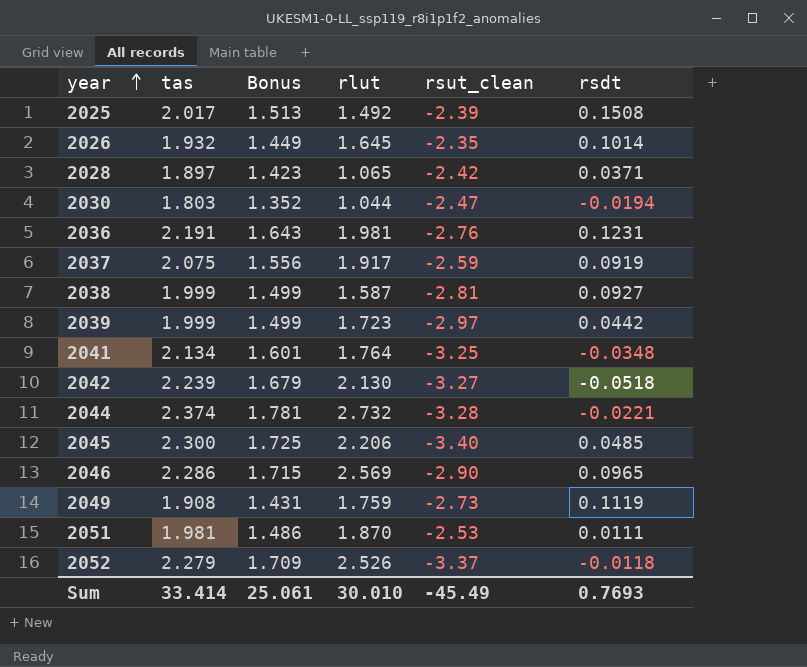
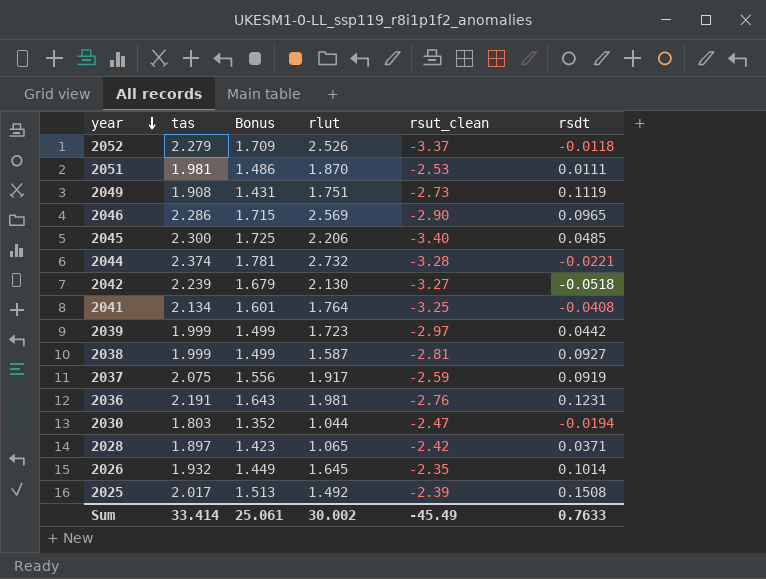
row order: year ascending -> year descending
2049 | rlut: 1.759 -> 1.751
2041 | rsdt: -0.0348 -> -0.0408
Sum | rlut: 30.010 -> 30.002
Sum | rsdt: 0.7693 -> 0.7633

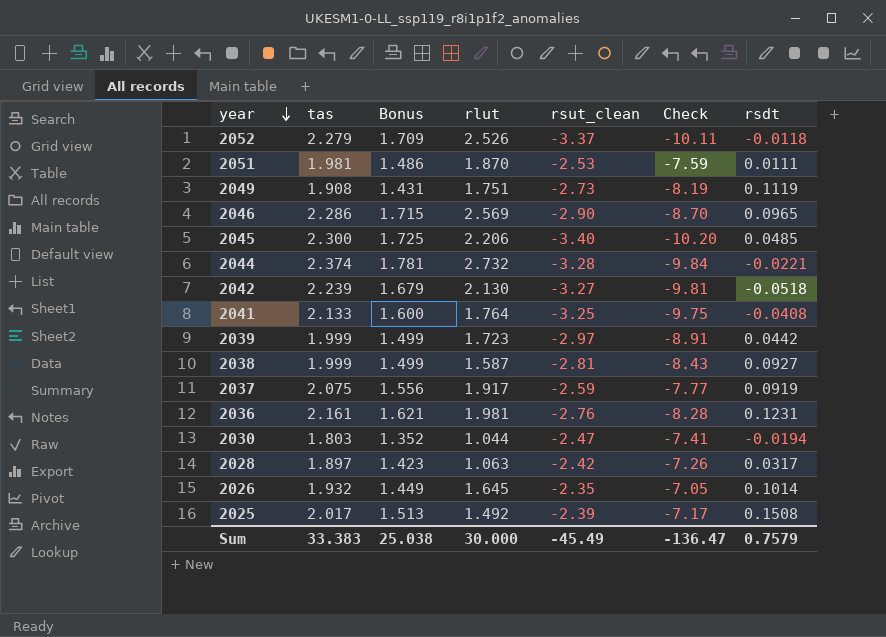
column Check | formula: none -> [rsut_clean] * 3
2041 | tas: 2.134 -> 2.133
2041 | Bonus: 1.601 -> 1.600
2036 | tas: 2.191 -> 2.161
2036 | Bonus: 1.643 -> 1.621
2028 | rlut: 1.065 -> 1.063
2028 | rsdt: 0.0371 -> 0.0317
Sum | tas: 33.414 -> 33.383
Sum | Bonus: 25.061 -> 25.038
Sum | rlut: 30.002 -> 30.000
Sum | rsdt: 0.7633 -> 0.7579

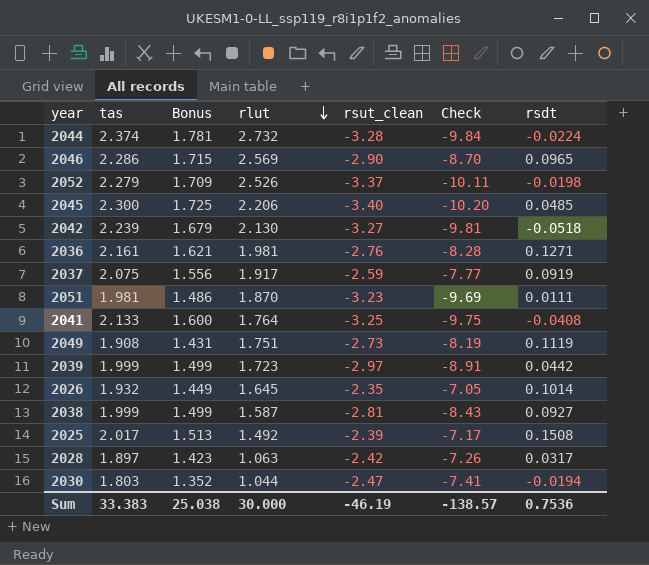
row order: year descending -> rlut descending
2044 | rsdt: -0.0221 -> -0.0224
2052 | rsdt: -0.0118 -> -0.0198
2036 | rsdt: 0.1231 -> 0.1271
2051 | rsut_clean: -2.53 -> -3.23
2051 | Check: -7.59 -> -9.69
Sum | rsut_clean: -45.49 -> -46.19
Sum | Check: -136.47 -> -138.57
Sum | rsdt: 0.7579 -> 0.7536

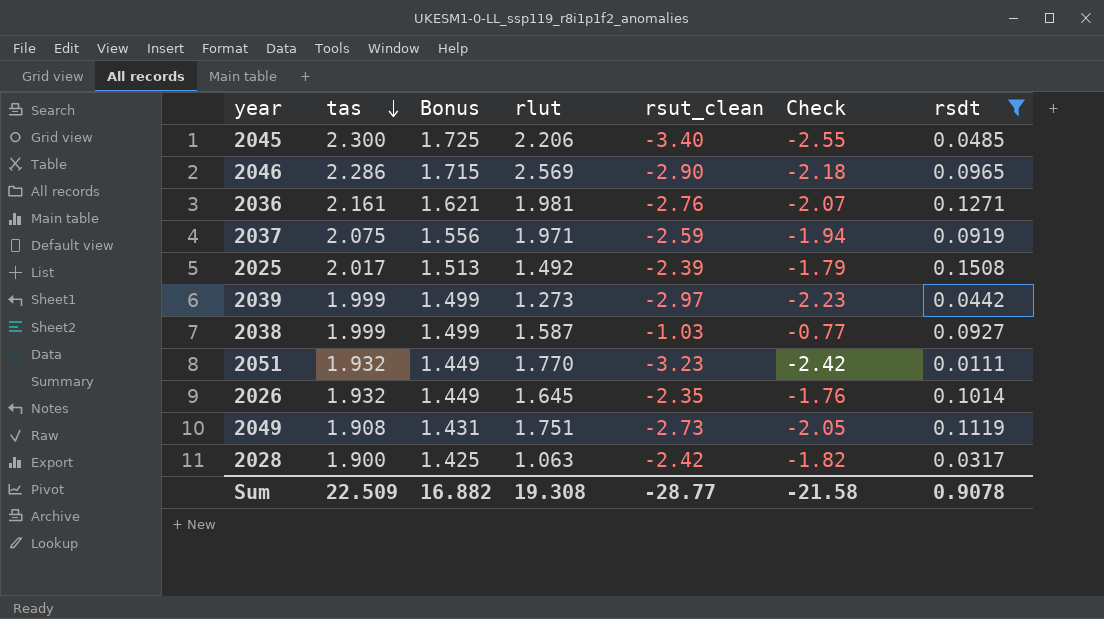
filter: none -> rsdt >= 0.0111
row order: rlut descending -> tas descending
column Check | formula: [rsut_clean] * 3 -> [rsut_clean] * 0.75
2037 | rlut: 1.917 -> 1.971
2039 | rlut: 1.723 -> 1.273
2038 | rsut_clean: -2.81 -> -1.03
2051 | tas: 1.981 -> 1.932
2051 | Bonus: 1.486 -> 1.449
2051 | rlut: 1.870 -> 1.770
2028 | tas: 1.897 -> 1.900
2028 | Bonus: 1.423 -> 1.425
Sum | tas: 33.383 -> 22.509
Sum | Bonus: 25.038 -> 16.882
Sum | rlut: 30.000 -> 19.308
Sum | rsut_clean: -46.19 -> -28.77
Sum | Check: -138.57 -> -21.58
Sum | rsdt: 0.7536 -> 0.9078

